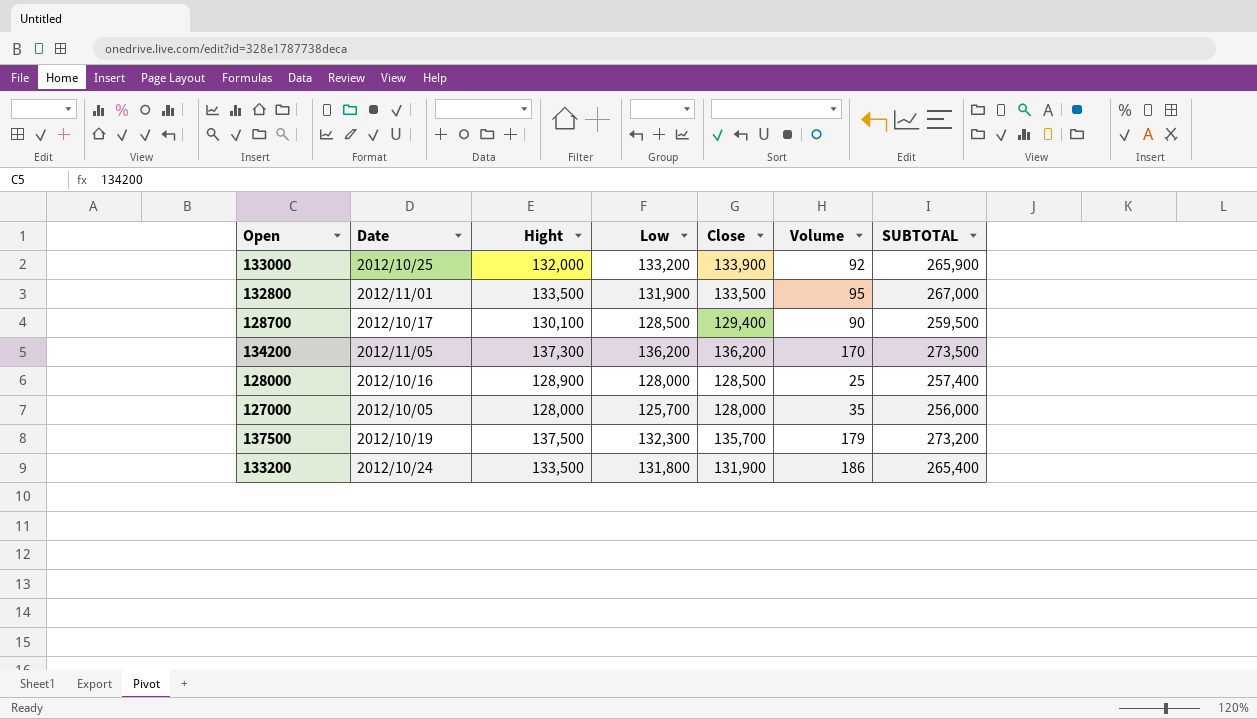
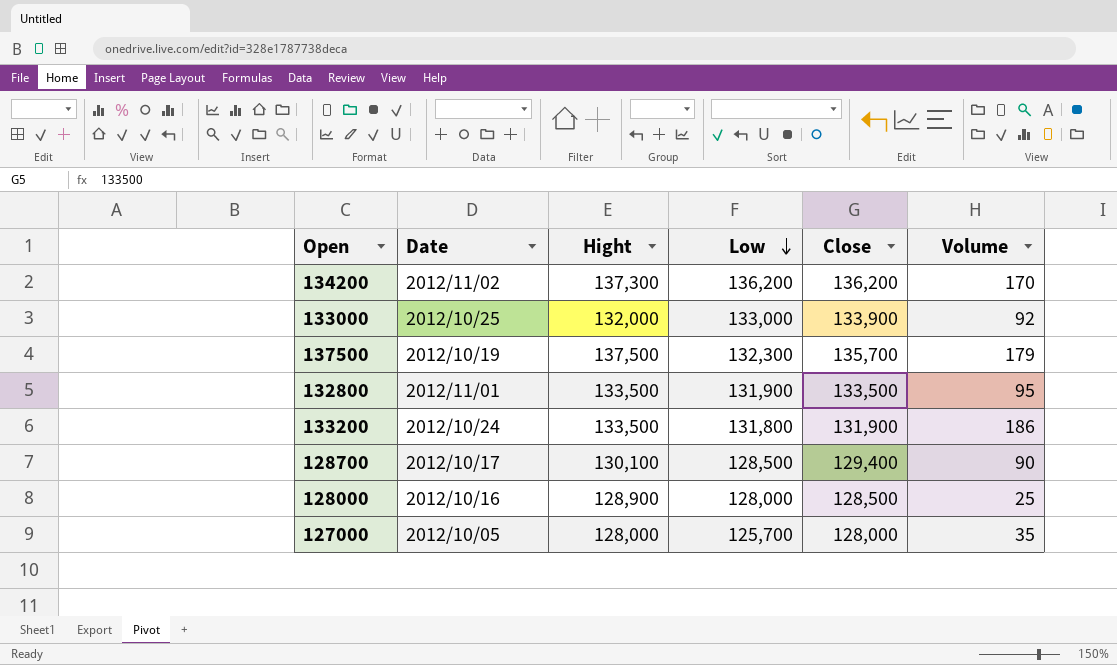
row order: none -> Low descending
column SUBTOTAL | formula: [Hight] + [Close] -> none
134200 | Date: 2012/11/05 -> 2012/11/02
133000 | Low: 133,200 -> 133,000

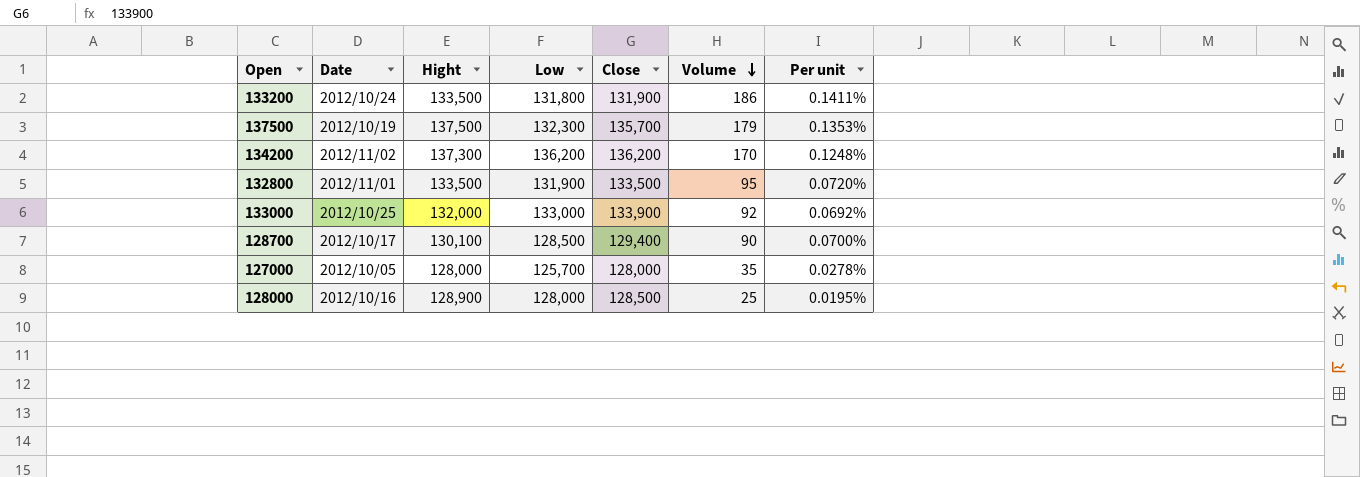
row order: Low descending -> Volume descending
column Per unit | formula: none -> [Volume] / [Low]

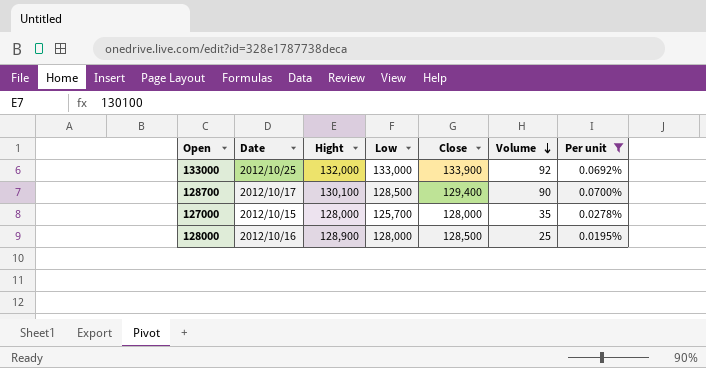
filter: none -> Per unit <= 0.0700%
127000 | Date: 2012/10/05 -> 2012/10/15

